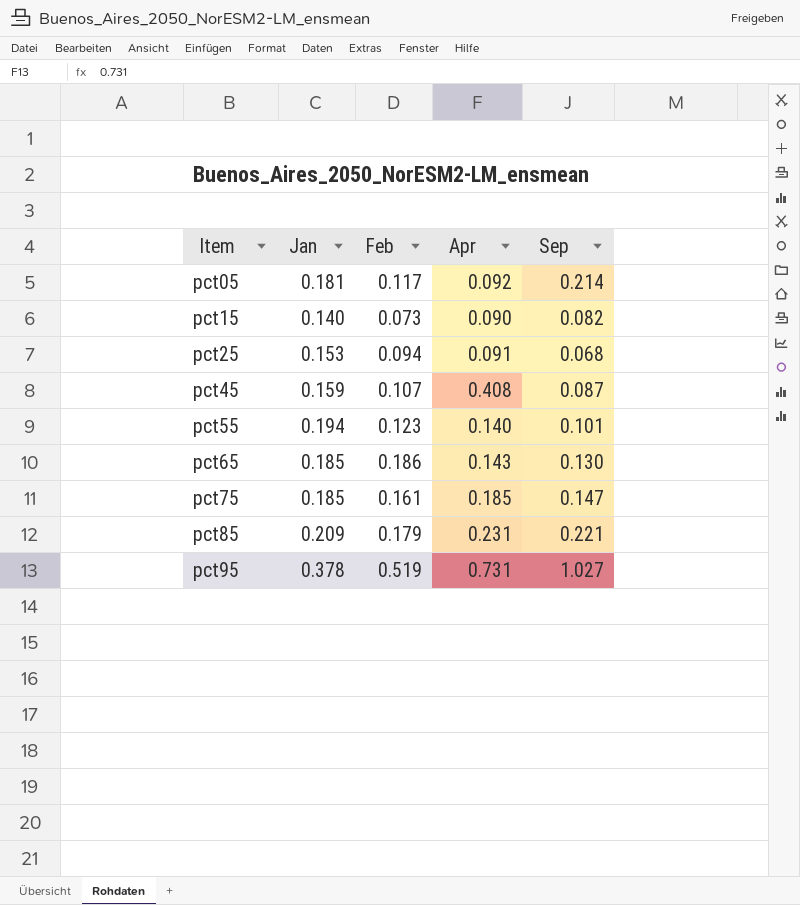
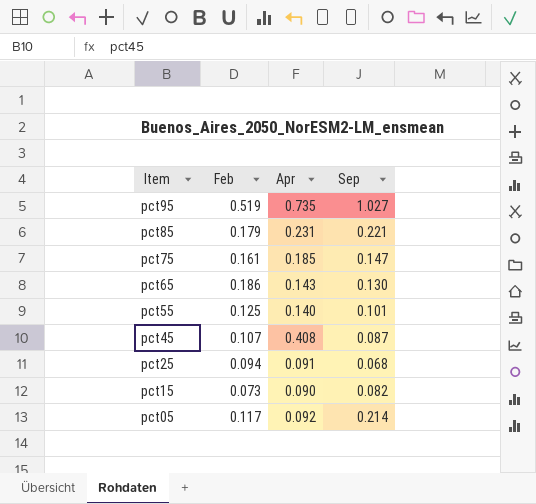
row order: Item ascending -> Item descending
column Jan | position: 2 -> none
pct95 | Apr: 0.731 -> 0.735
pct55 | Feb: 0.123 -> 0.125

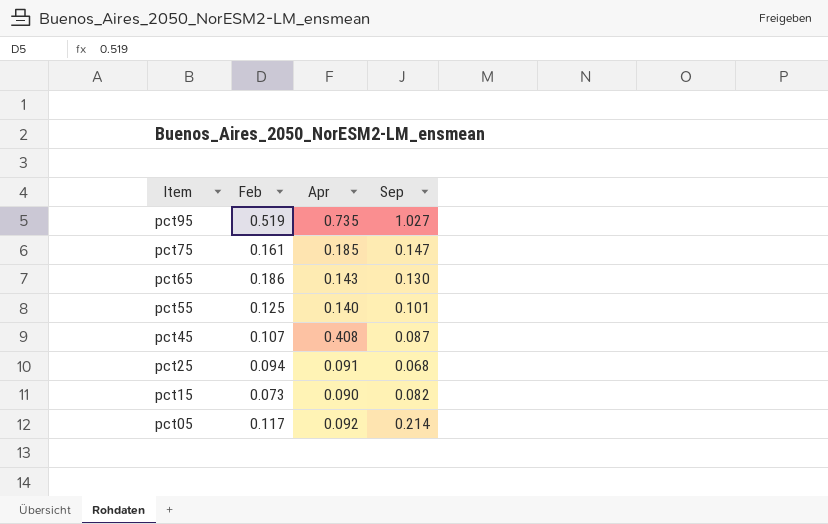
row pct85: 0.179 | 0.231 | 0.221 -> none

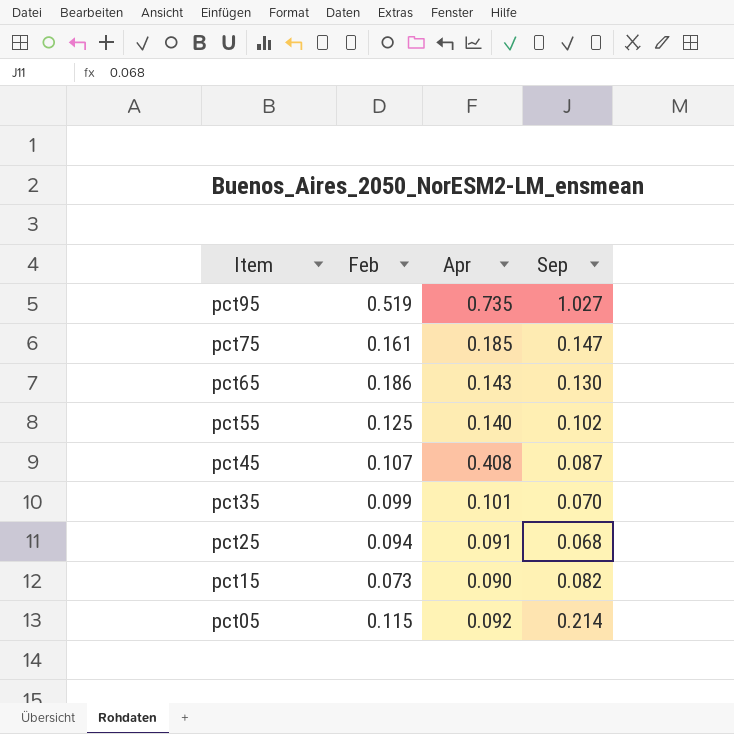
pct55 | Sep: 0.101 -> 0.102
row pct35: none -> 0.099 | 0.101 | 0.070
pct05 | Feb: 0.117 -> 0.115

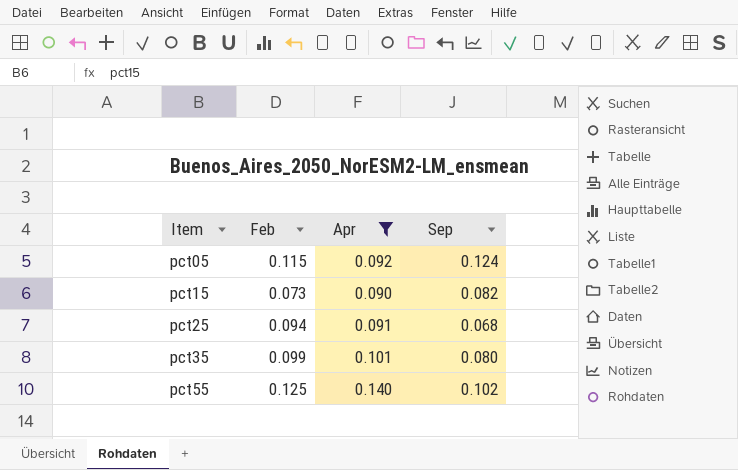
filter: none -> Apr <= 0.140
row order: Item descending -> Item ascending
pct05 | Sep: 0.214 -> 0.124
pct35 | Sep: 0.070 -> 0.080

